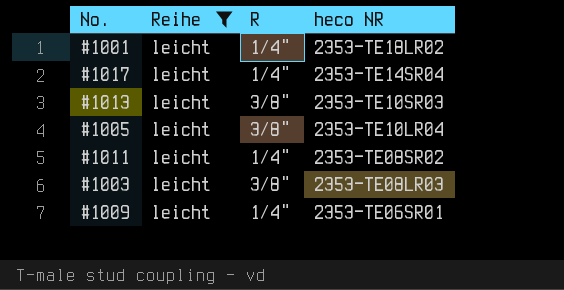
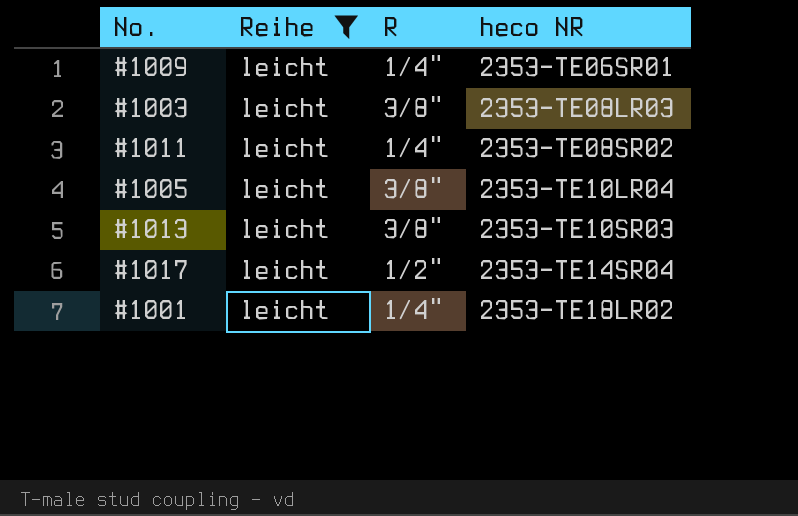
row order: heco NR descending -> heco NR ascending
#1017 | R: 1/4" -> 1/2"

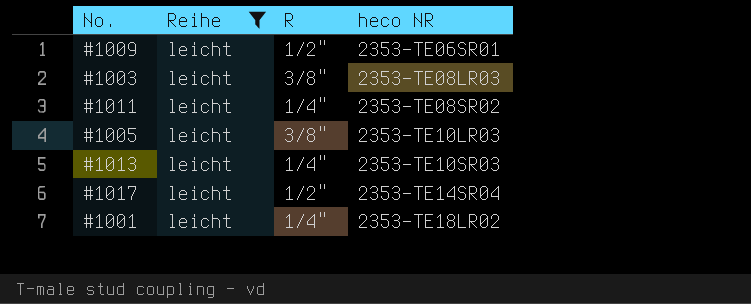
#1009 | R: 1/4" -> 1/2"
#1005 | heco NR: 2353-TE10LR04 -> 2353-TE10LR03
#1013 | R: 3/8" -> 1/4"

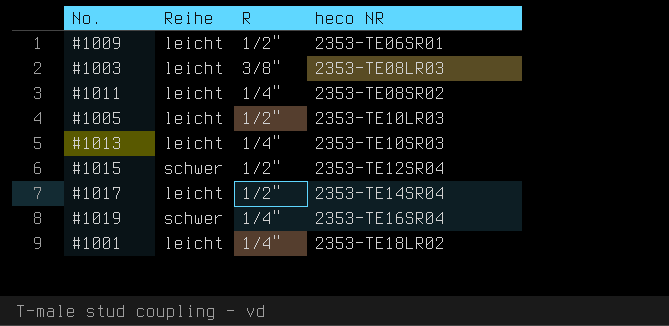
filter: Reihe = leicht -> none
#1005 | R: 3/8" -> 1/2"

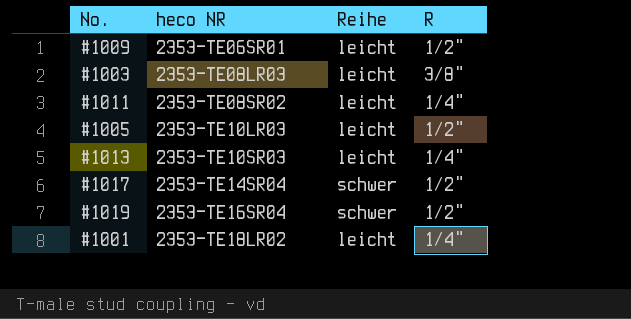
column heco NR | position: 4 -> 2
row #1015: schwer | 1/2" | 2353-TE12SR04 -> none
#1017 | Reihe: leicht -> schwer
#1019 | R: 1/4" -> 1/2"

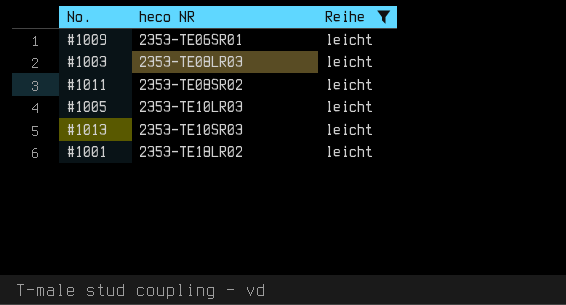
filter: none -> Reihe = leicht
column R | position: 4 -> none

